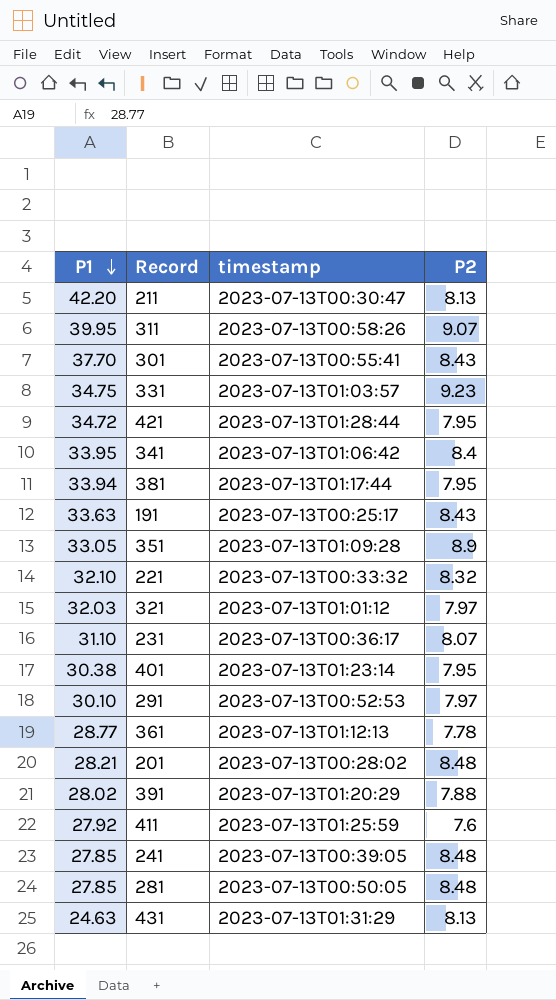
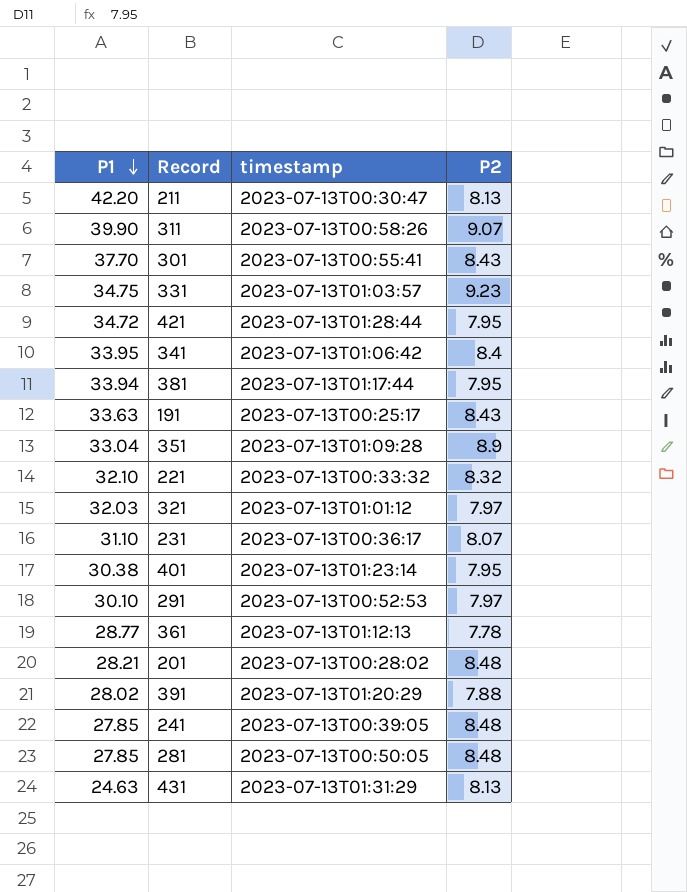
row 411: 27.92 | 2023-07-13T01:25:59 | 7.6 -> none
311 | P1: 39.95 -> 39.90
351 | P1: 33.05 -> 33.04

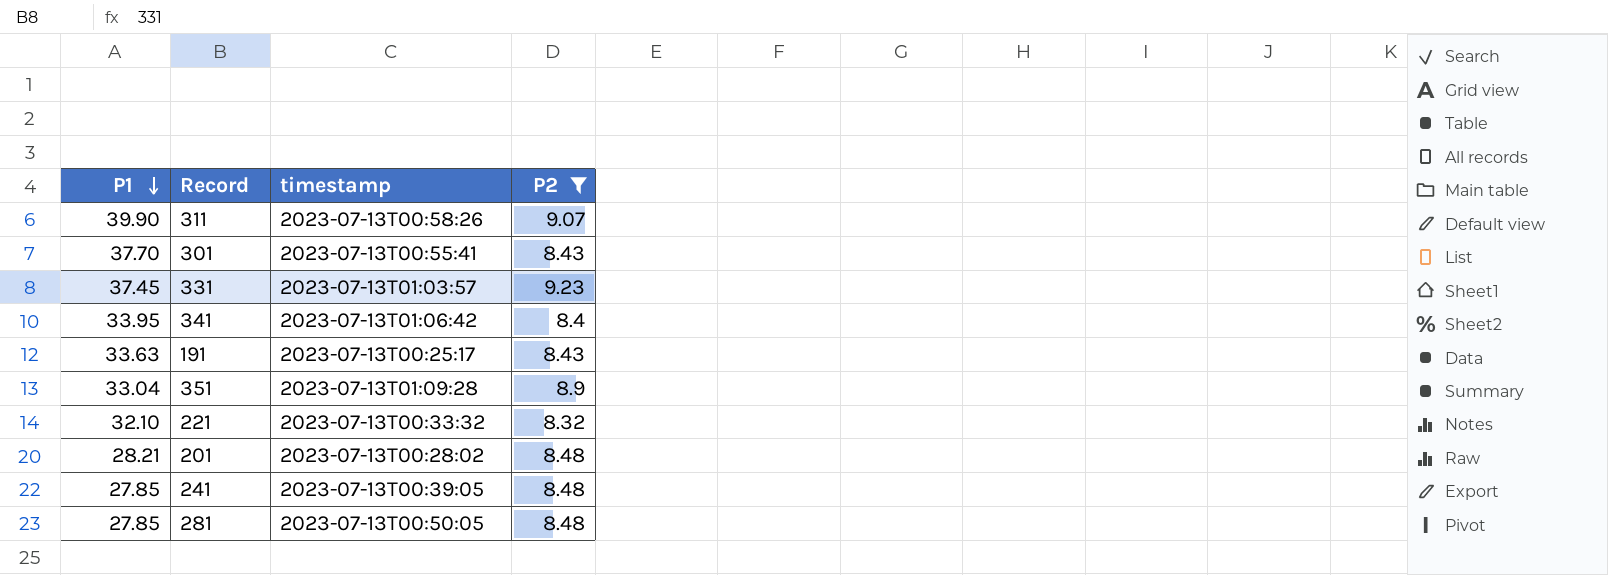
filter: none -> P2 >= 8.32
331 | P1: 34.75 -> 37.45

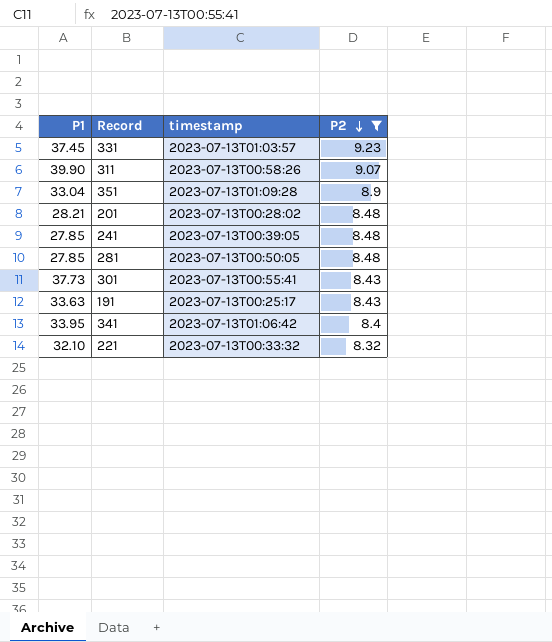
row order: P1 descending -> P2 descending
301 | P1: 37.70 -> 37.73

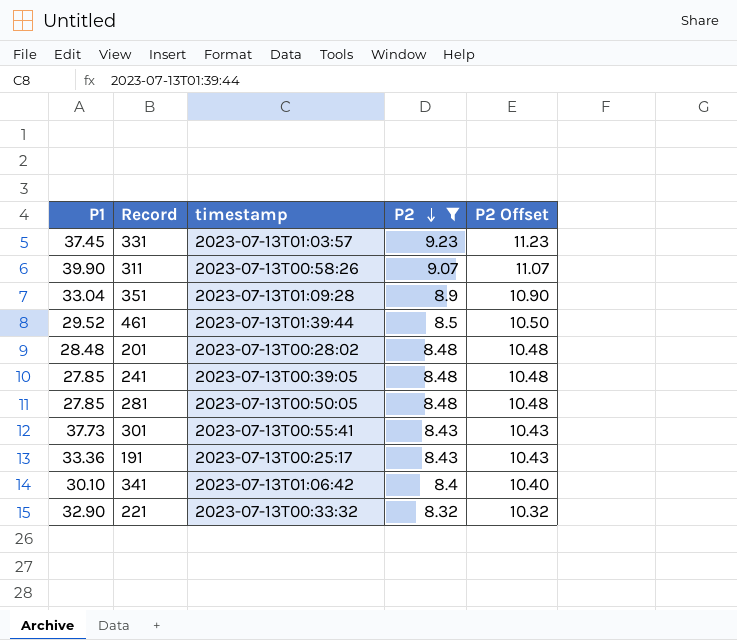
column P2 Offset | formula: none -> [P2] + 2
row 461: none -> 29.52 | 2023-07-13T01:39:44 | 8.5 | 10.50
201 | P1: 28.21 -> 28.48
191 | P1: 33.63 -> 33.36
341 | P1: 33.95 -> 30.10
221 | P1: 32.10 -> 32.90

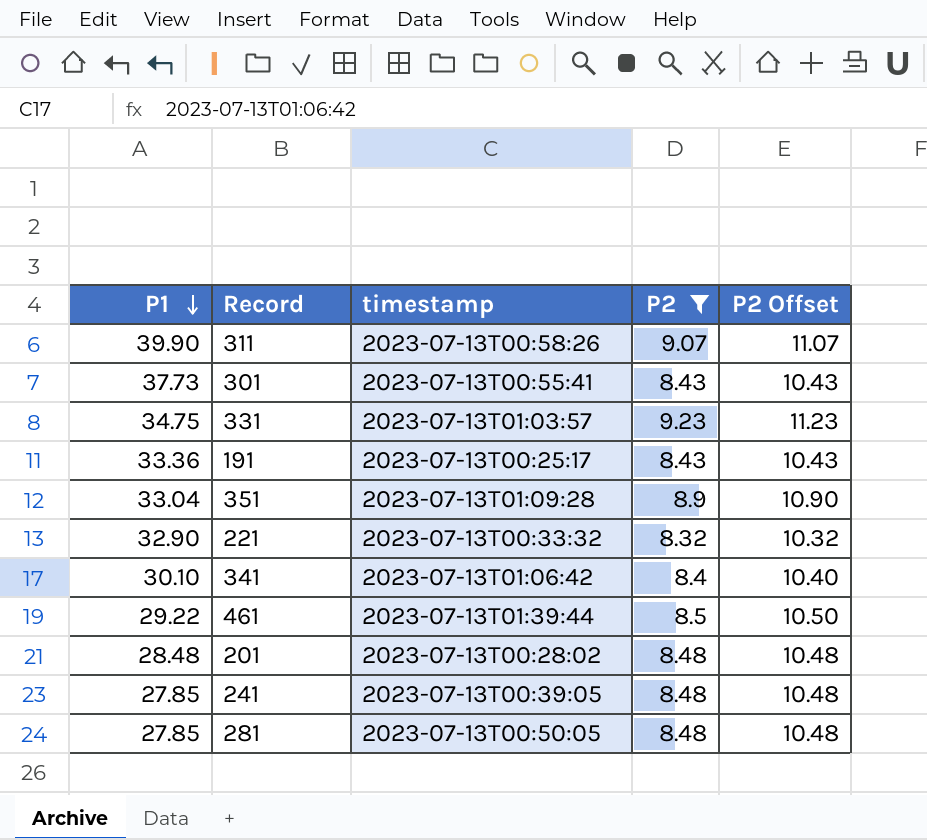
row order: P2 descending -> P1 descending
331 | P1: 37.45 -> 34.75
461 | P1: 29.52 -> 29.22

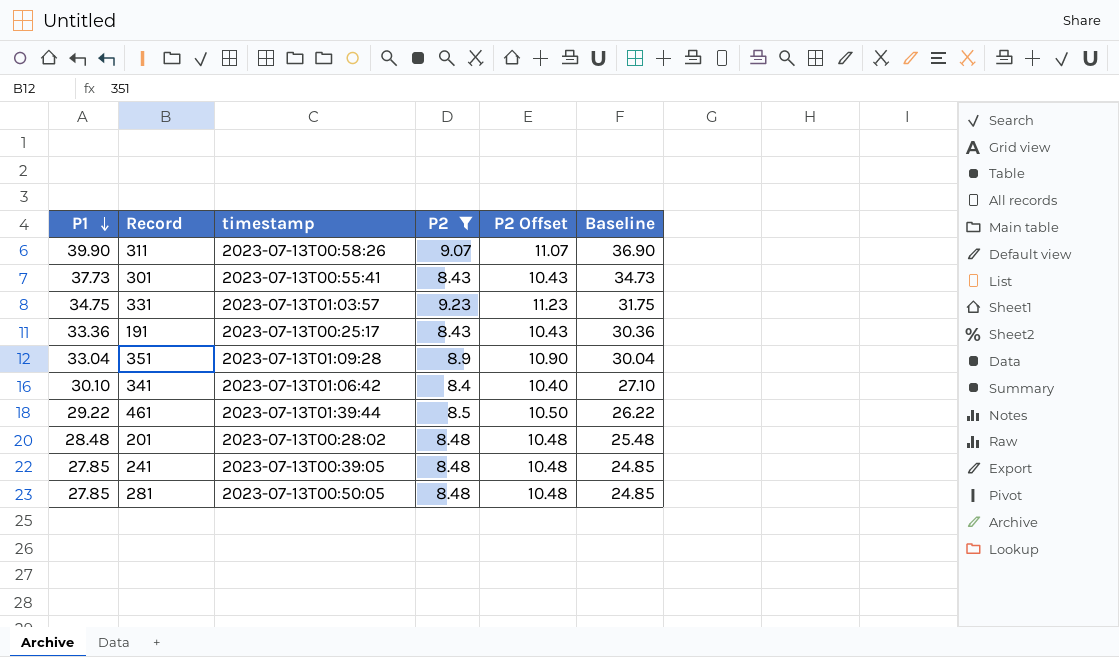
column Baseline | formula: none -> [P1] - 3
row 221: 32.90 | 2023-07-13T00:33:32 | 8.32 | 10.32 -> none

